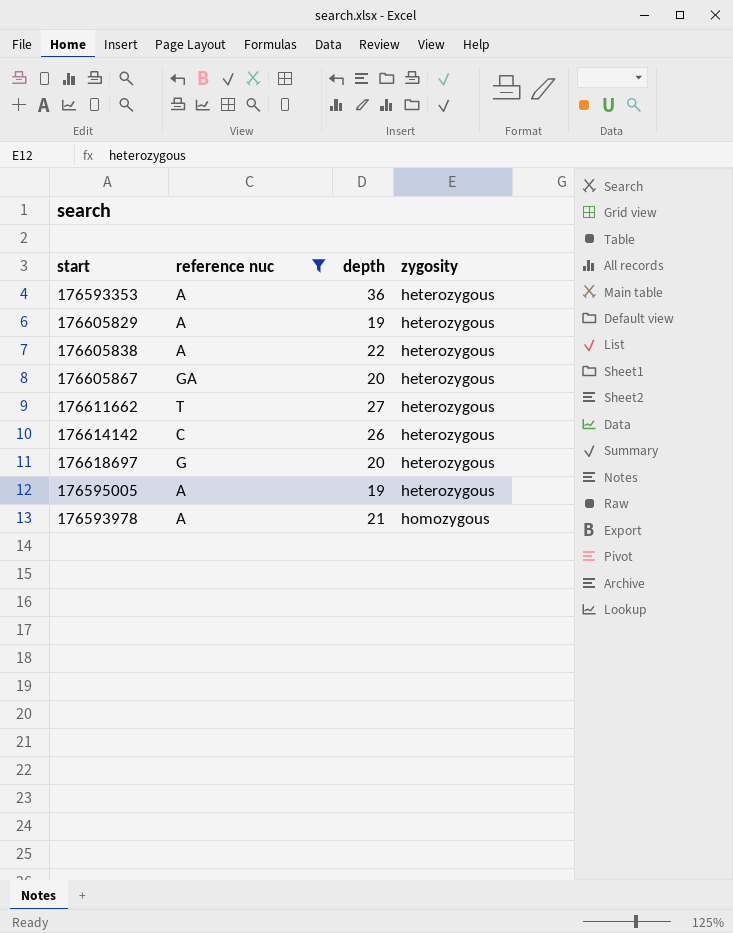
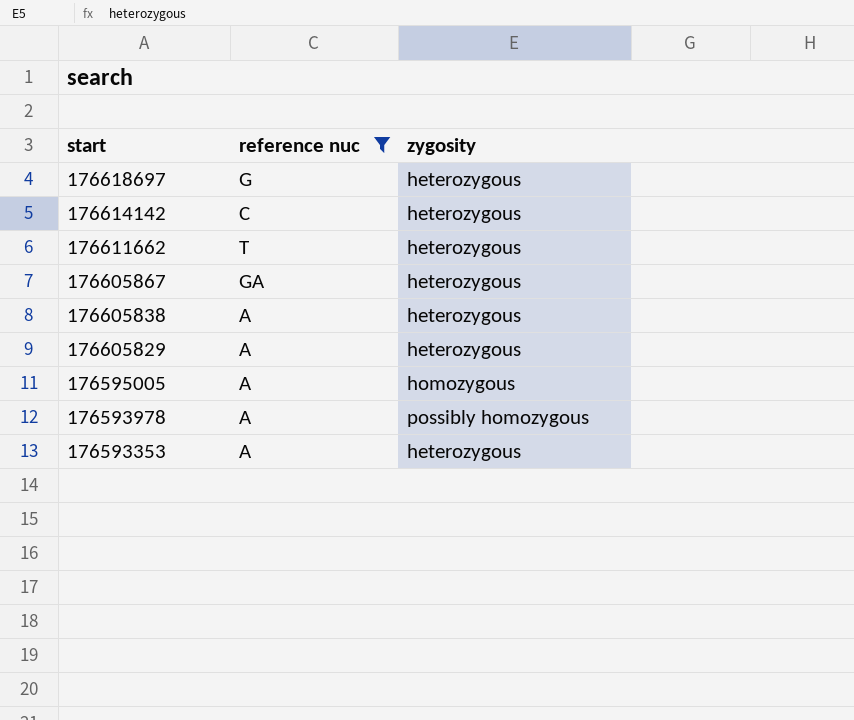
row order: zygosity ascending -> start descending
column depth | position: 3 -> none
176595005 | zygosity: heterozygous -> homozygous
176593978 | zygosity: homozygous -> possibly homozygous

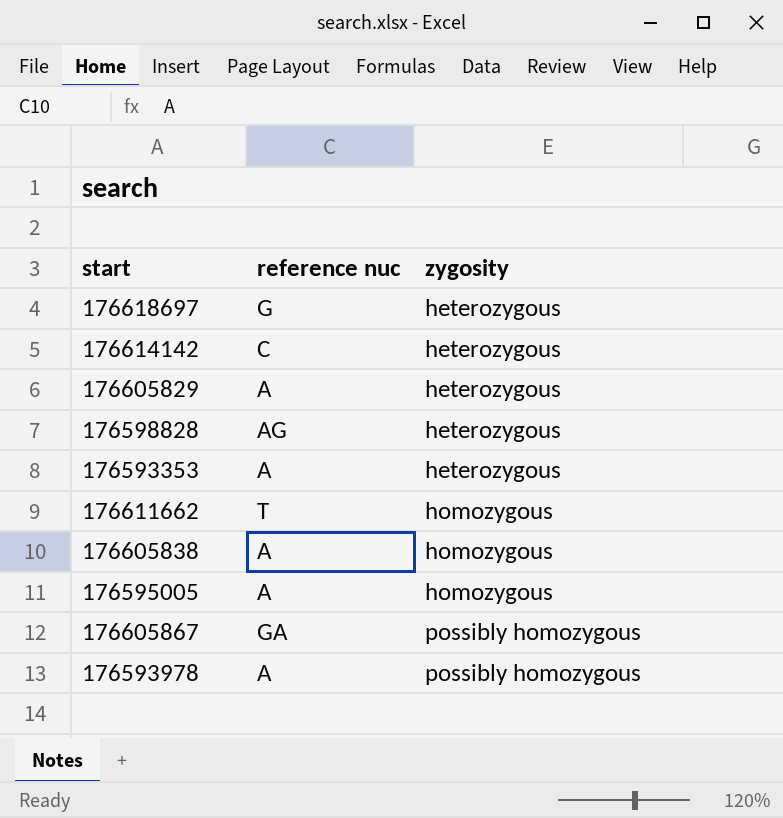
filter: reference nuc != AG -> none
row order: start descending -> zygosity ascending
176611662 | zygosity: heterozygous -> homozygous
176605838 | zygosity: heterozygous -> homozygous
176605867 | zygosity: heterozygous -> possibly homozygous

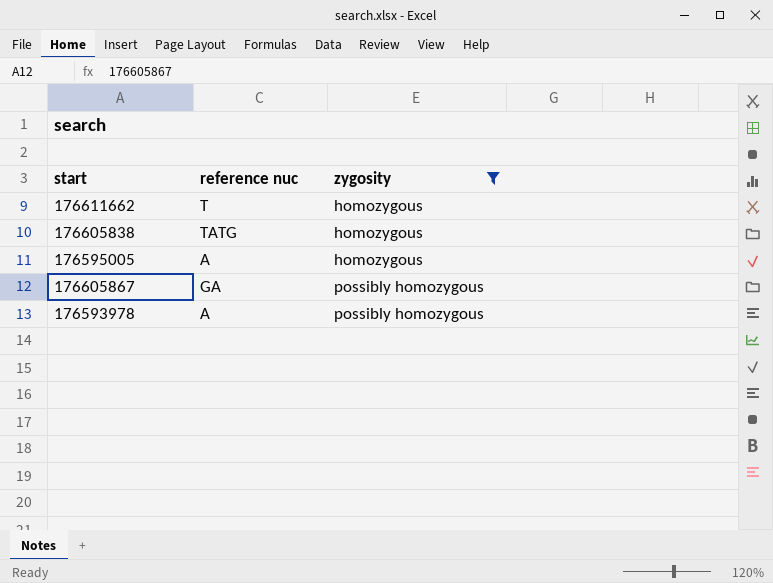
filter: none -> zygosity != heterozygous
176605838 | reference nuc: A -> TATG

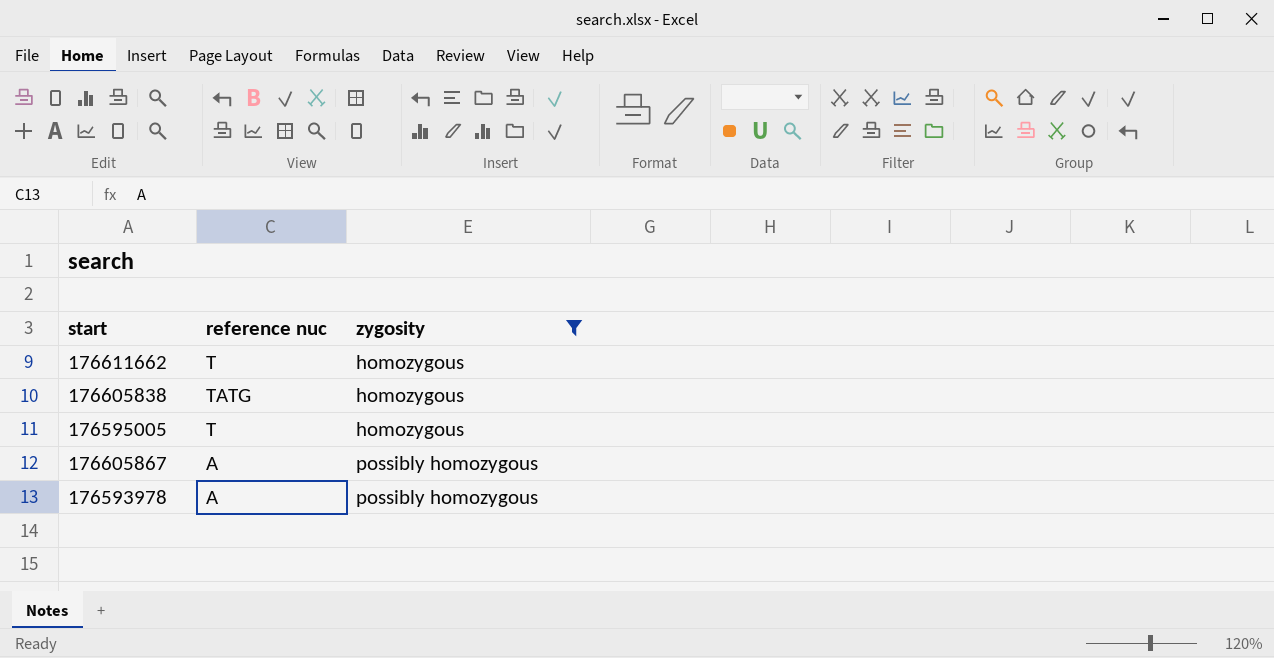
176595005 | reference nuc: A -> T
176605867 | reference nuc: GA -> A

